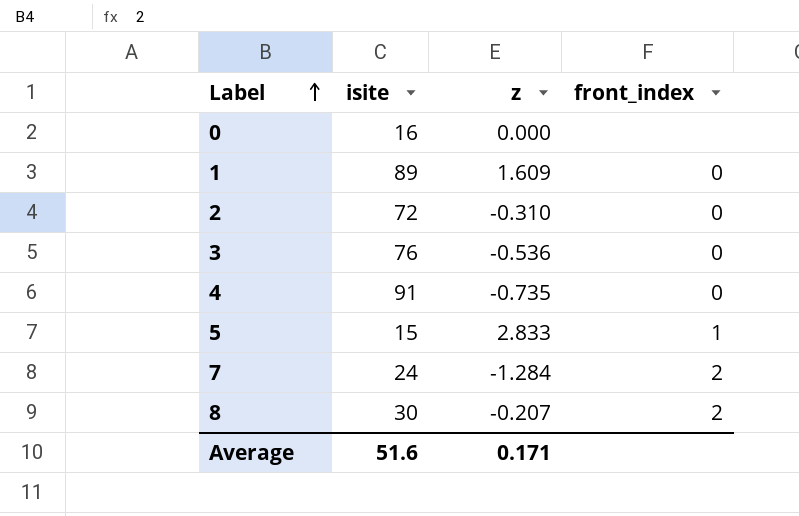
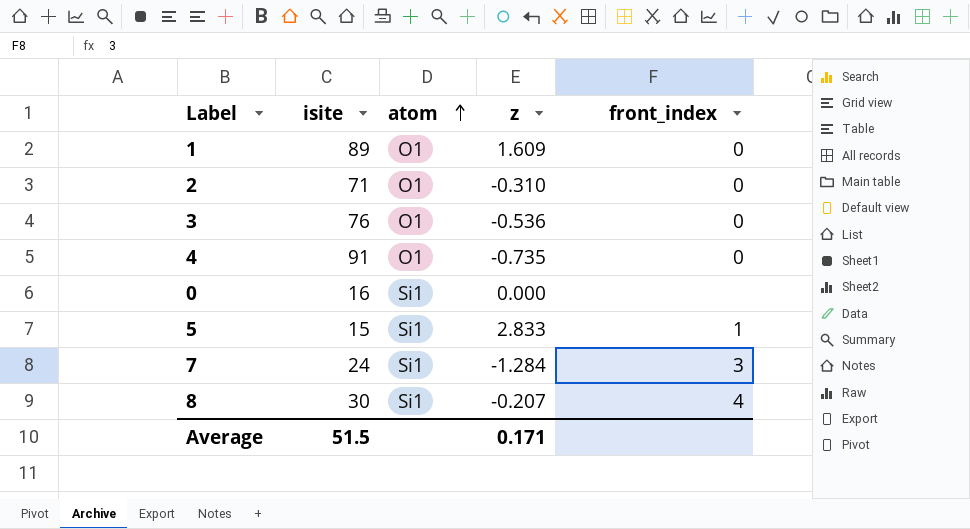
row order: Label ascending -> atom ascending
column atom | position: none -> 3
2 | isite: 72 -> 71
7 | front_index: 2 -> 3
8 | front_index: 2 -> 4
Average | isite: 51.6 -> 51.5

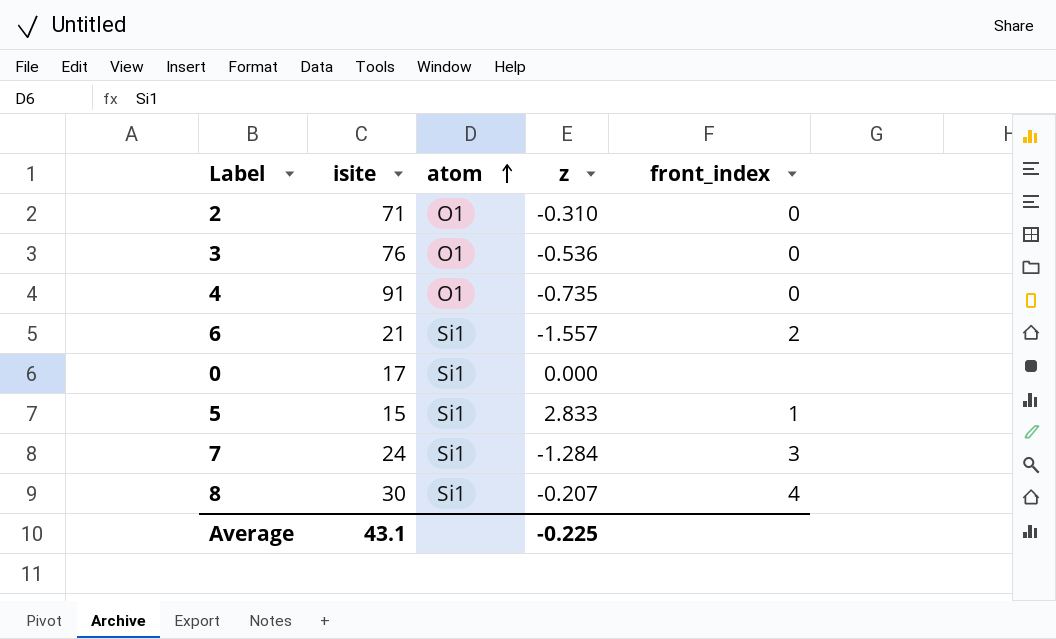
row 1: 89 | O1 | 1.609 | 0 -> none
row 6: none -> 21 | Si1 | -1.557 | 2
0 | isite: 16 -> 17
Average | isite: 51.5 -> 43.1
Average | z: 0.171 -> -0.225

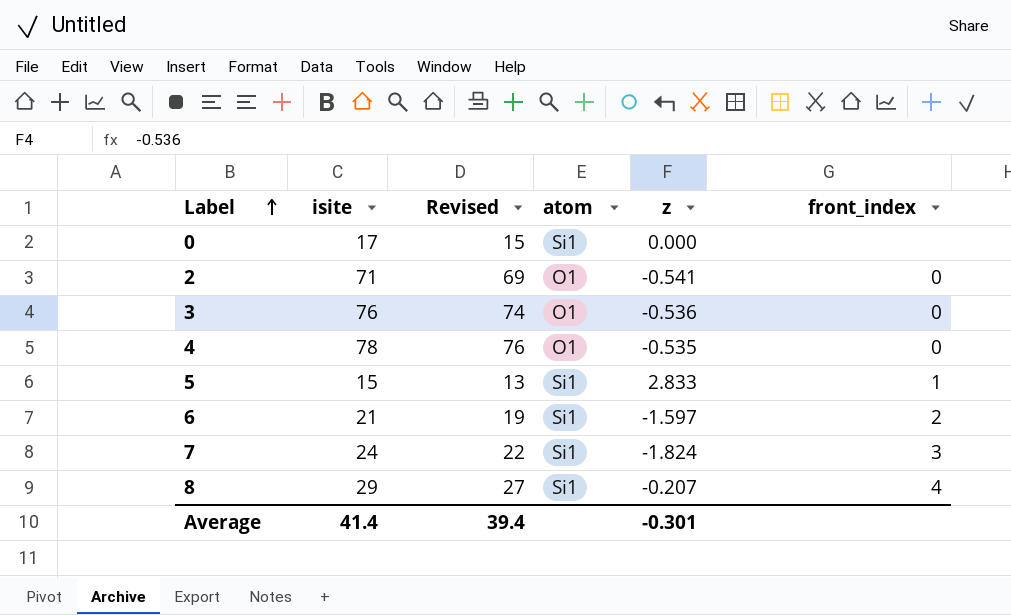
row order: atom ascending -> Label ascending
column Revised | formula: none -> [isite] - 2
2 | z: -0.310 -> -0.541
4 | isite: 91 -> 78
4 | z: -0.735 -> -0.535
6 | z: -1.557 -> -1.597
7 | z: -1.284 -> -1.824
8 | isite: 30 -> 29
Average | isite: 43.1 -> 41.4
Average | z: -0.225 -> -0.301

